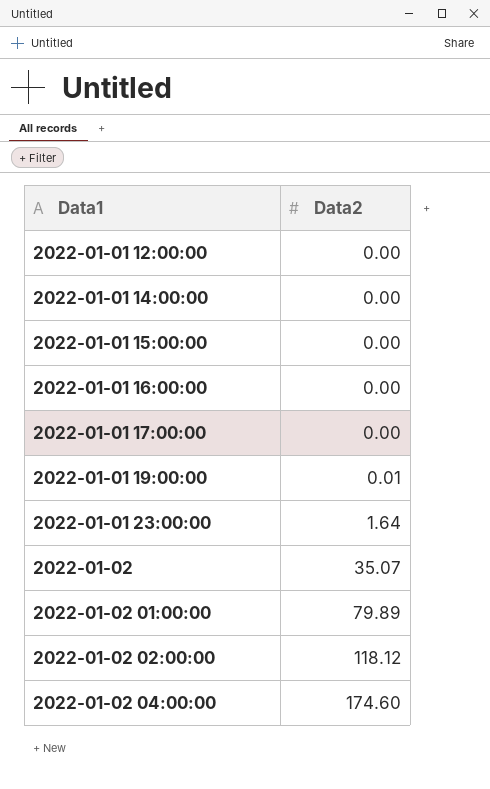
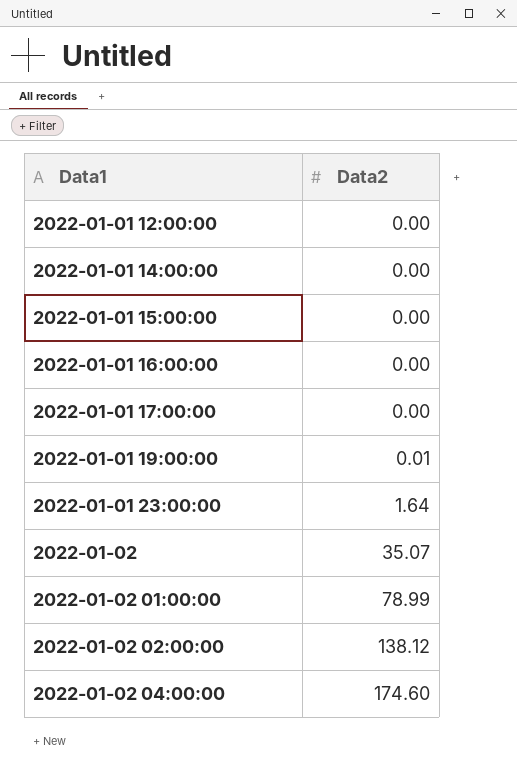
2022-01-02 01:00:00 | Data2: 79.89 -> 78.99
2022-01-02 02:00:00 | Data2: 118.12 -> 138.12

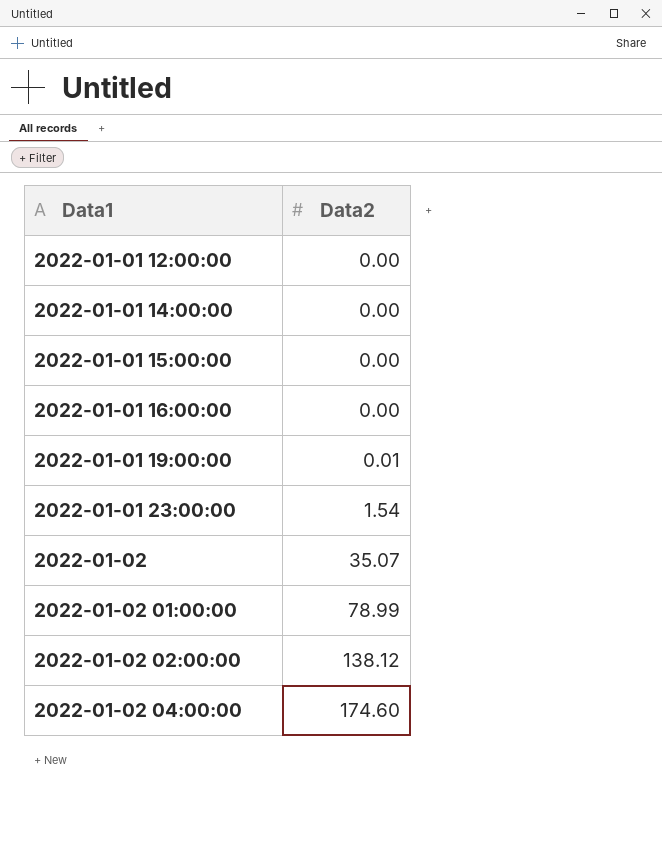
row 2022-01-01 17:00:00: 0.00 -> none
2022-01-01 23:00:00 | Data2: 1.64 -> 1.54

